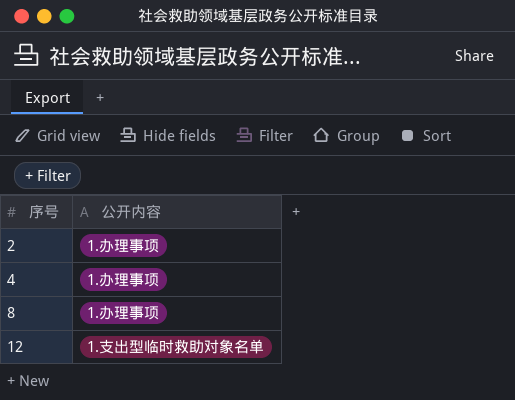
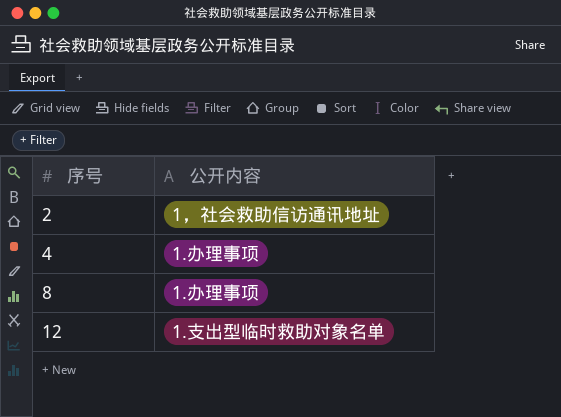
2 | 公开内容: 1.办理事项 -> 1，社会救助信访通讯地址

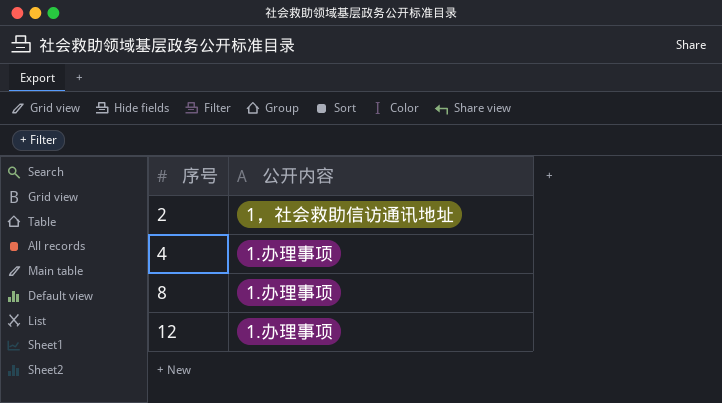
12 | 公开内容: 1.支出型临时救助对象名单 -> 1.办理事项

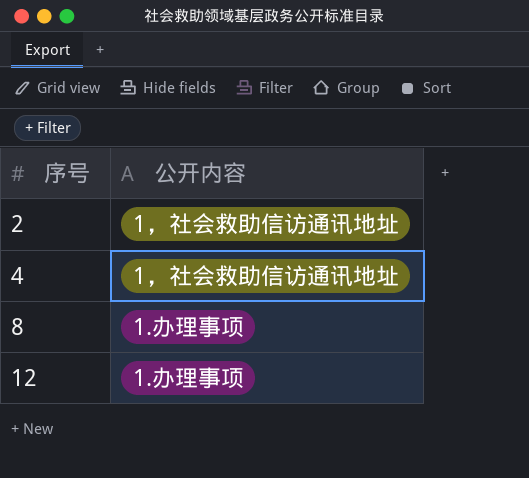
4 | 公开内容: 1.办理事项 -> 1，社会救助信访通讯地址

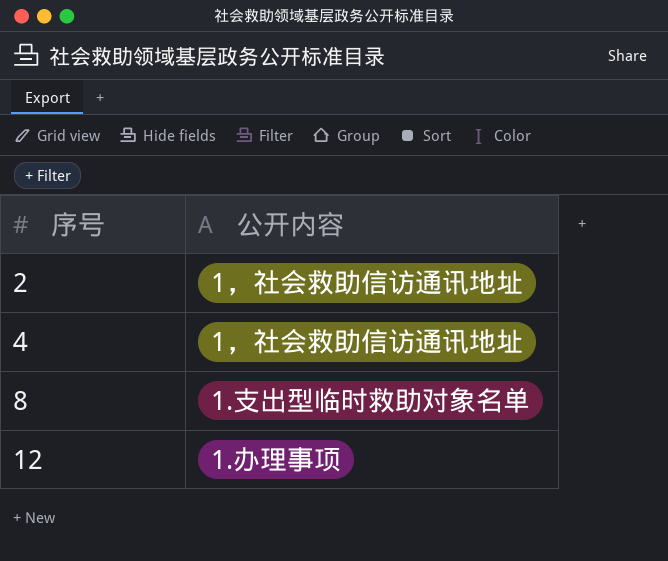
8 | 公开内容: 1.办理事项 -> 1.支出型临时救助对象名单

